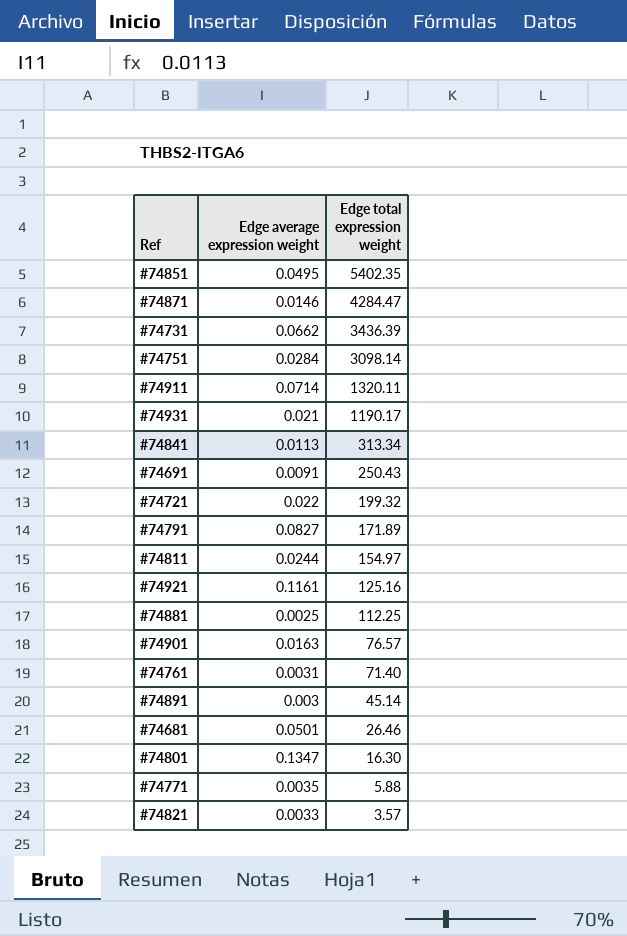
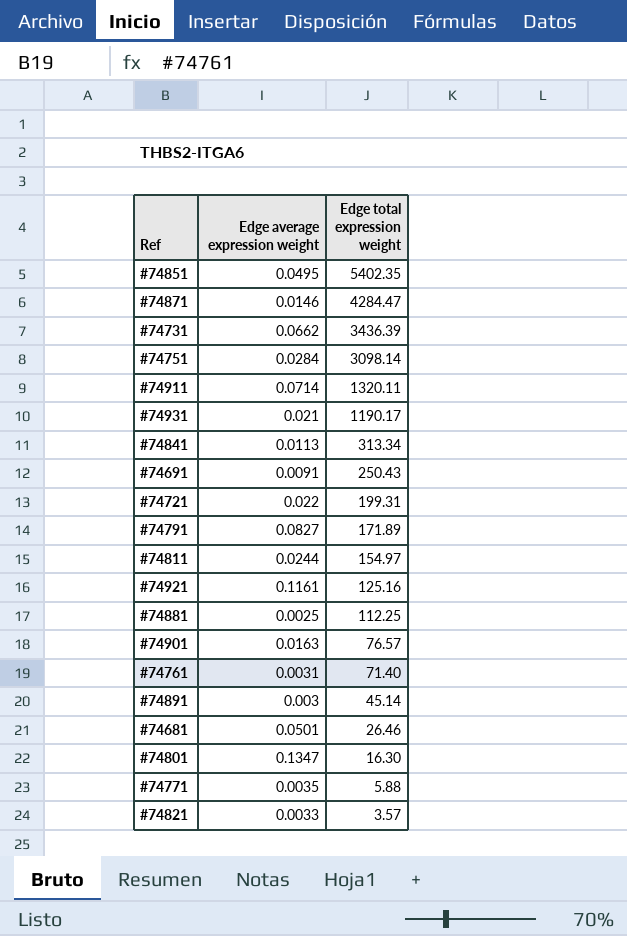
#74721 | Edge total expression weight: 199.32 -> 199.31

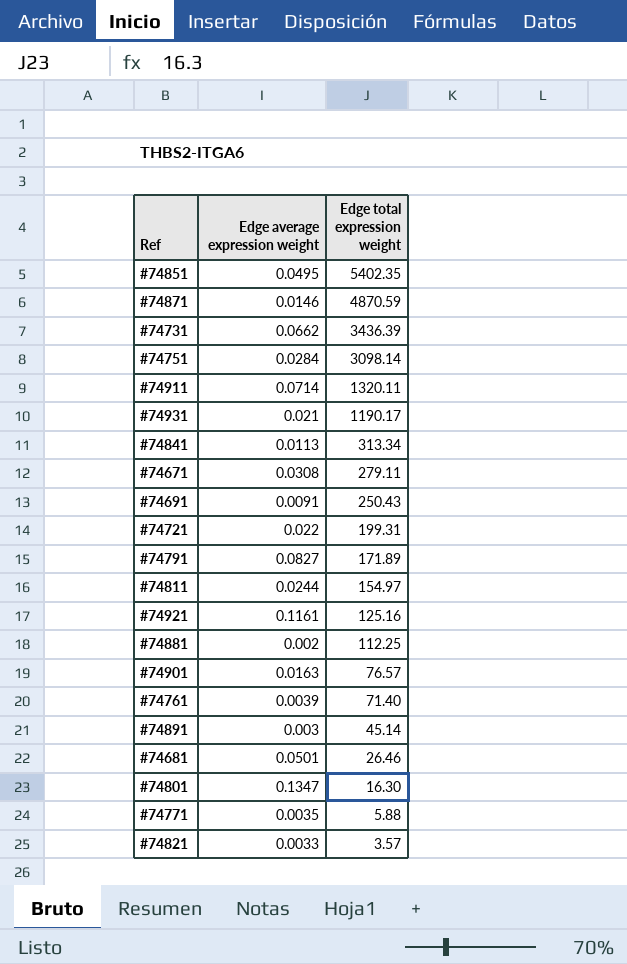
#74871 | Edge total expression weight: 4284.47 -> 4870.59
row #74671: none -> 0.0308 | 279.11
#74881 | Edge average expression weight: 0.0025 -> 0.002
#74761 | Edge average expression weight: 0.0031 -> 0.0039

